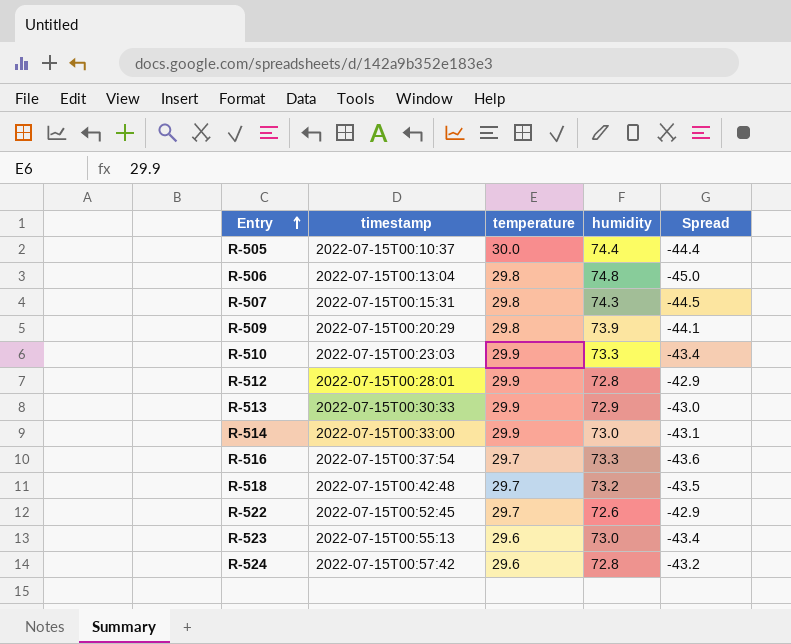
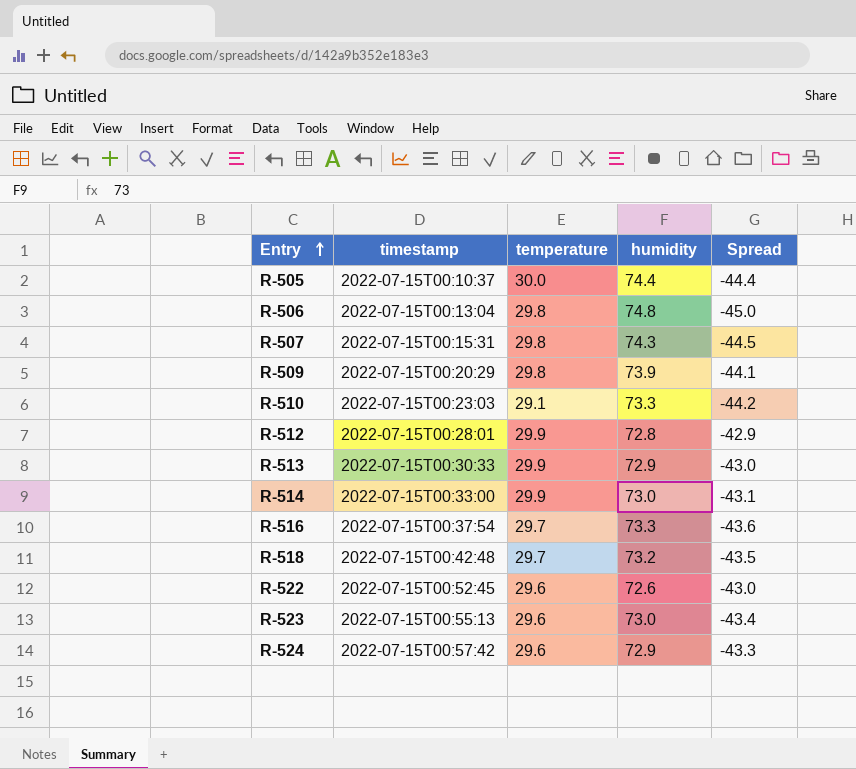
R-510 | temperature: 29.9 -> 29.1
R-510 | Spread: -43.4 -> -44.2
R-522 | temperature: 29.7 -> 29.6
R-522 | Spread: -42.9 -> -43.0
R-524 | humidity: 72.8 -> 72.9
R-524 | Spread: -43.2 -> -43.3

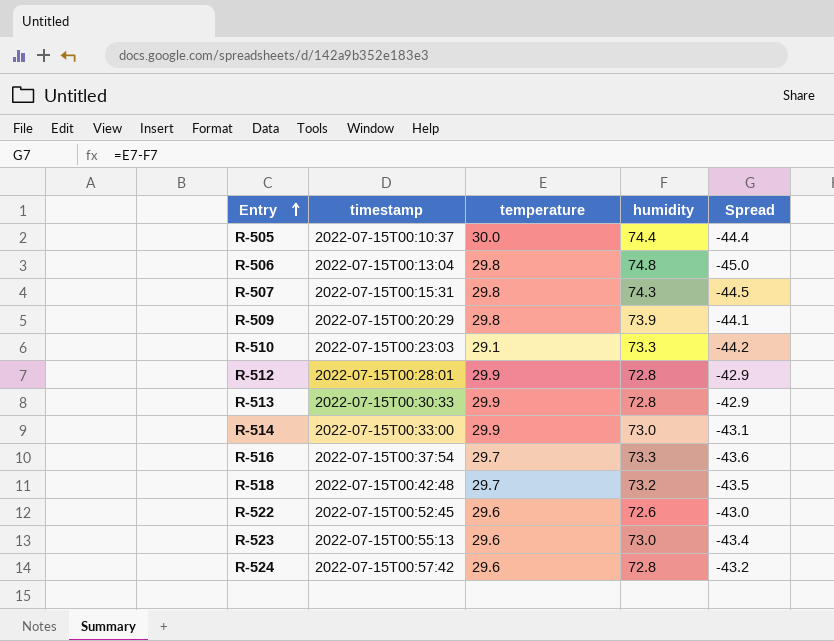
R-513 | humidity: 72.9 -> 72.8
R-513 | Spread: -43.0 -> -42.9
R-524 | humidity: 72.9 -> 72.8
R-524 | Spread: -43.3 -> -43.2

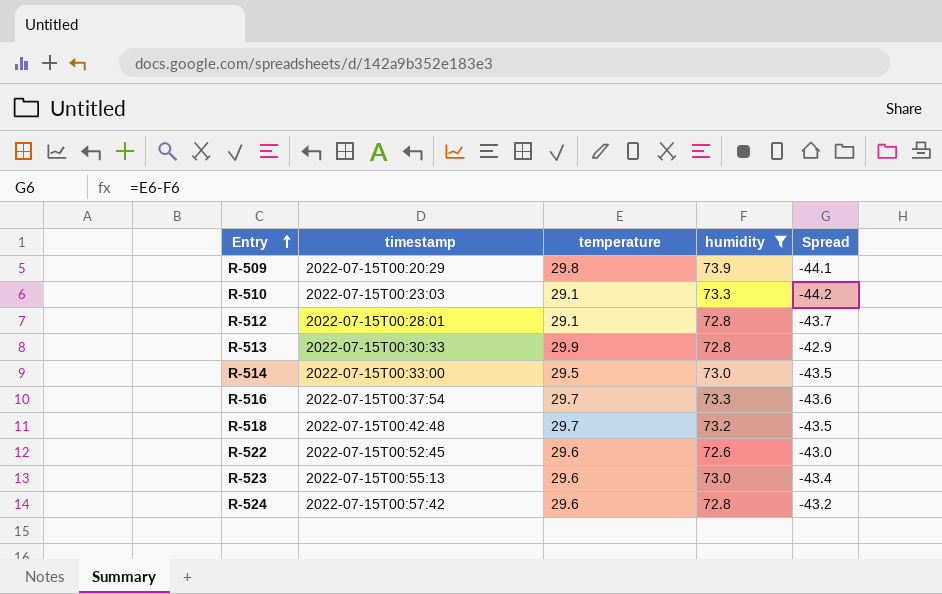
filter: none -> humidity <= 73.9
R-512 | temperature: 29.9 -> 29.1
R-512 | Spread: -42.9 -> -43.7
R-514 | temperature: 29.9 -> 29.5
R-514 | Spread: -43.1 -> -43.5

